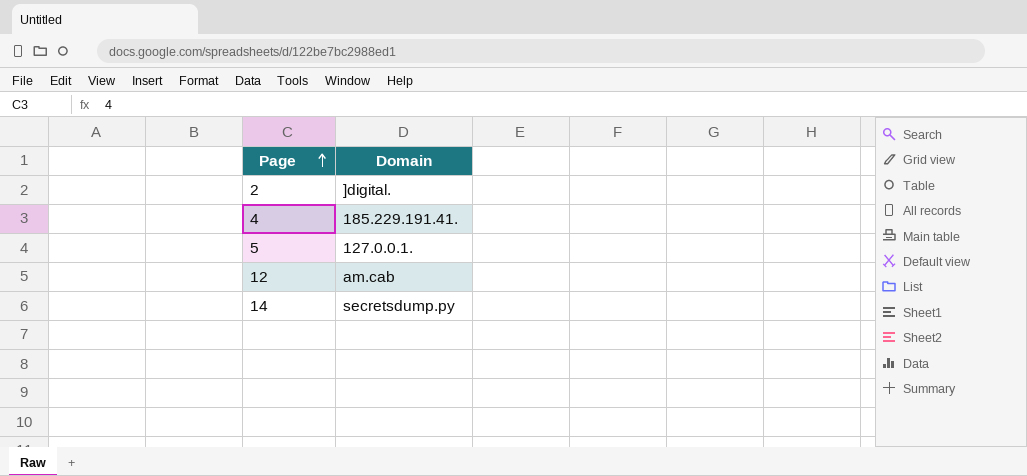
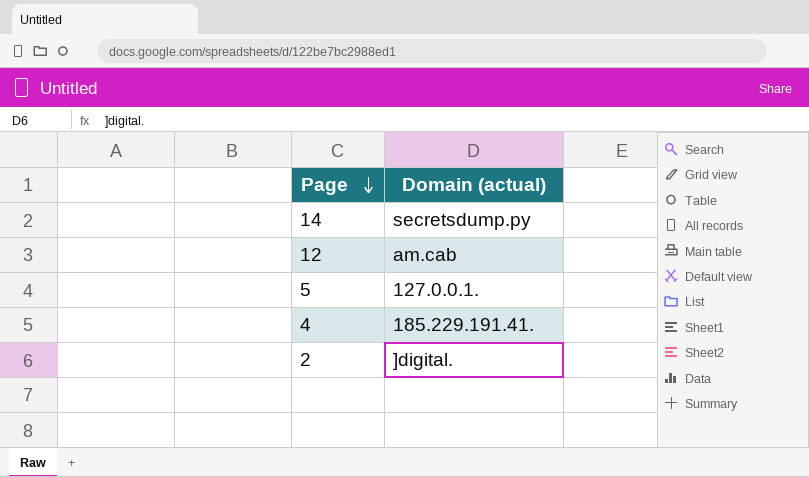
row order: Page ascending -> Page descending
column name: Domain -> Domain (actual)

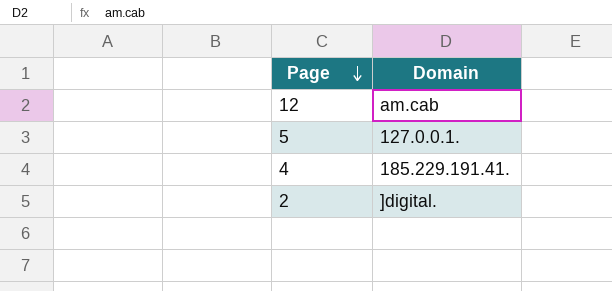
column name: Domain (actual) -> Domain
row 14: secretsdump.py -> none

